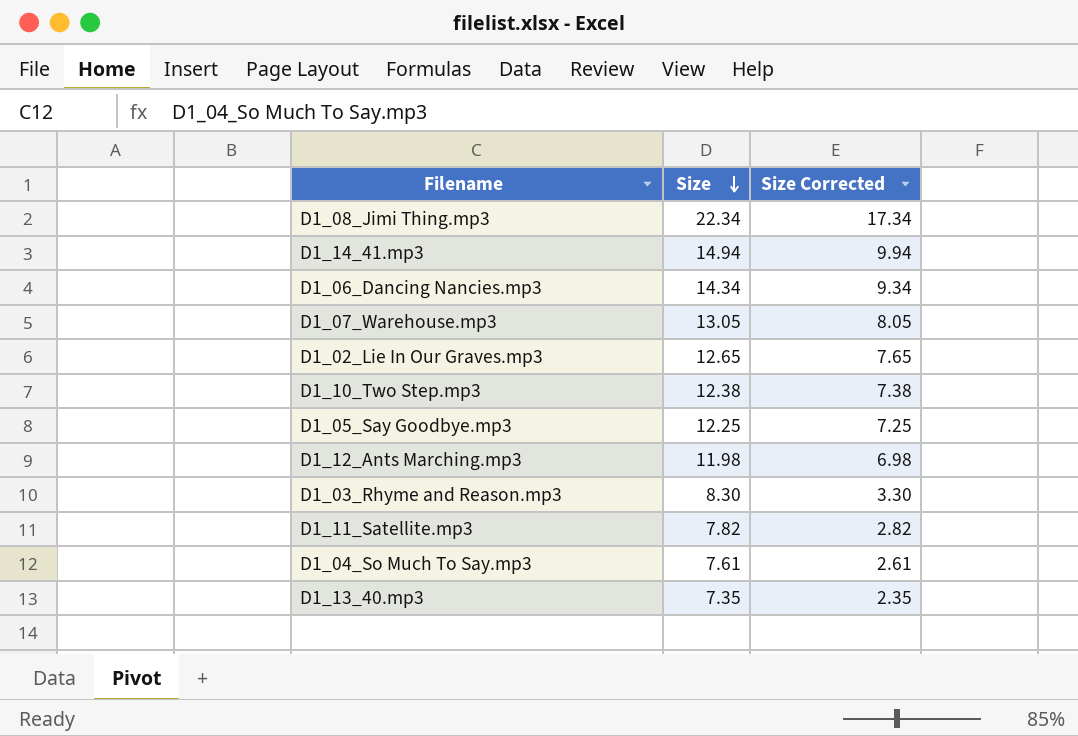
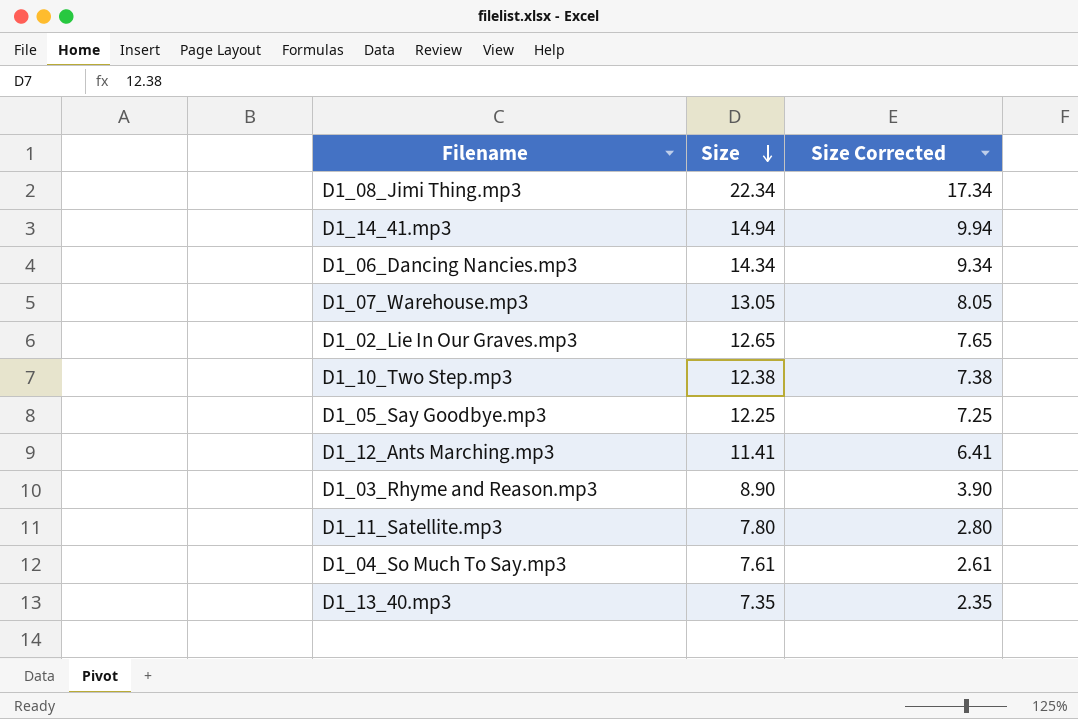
D1_12_Ants Marching.mp3 | Size: 11.98 -> 11.41
D1_12_Ants Marching.mp3 | Size Corrected: 6.98 -> 6.41
D1_03_Rhyme and Reason.mp3 | Size: 8.30 -> 8.90
D1_03_Rhyme and Reason.mp3 | Size Corrected: 3.30 -> 3.90
D1_11_Satellite.mp3 | Size: 7.82 -> 7.80
D1_11_Satellite.mp3 | Size Corrected: 2.82 -> 2.80

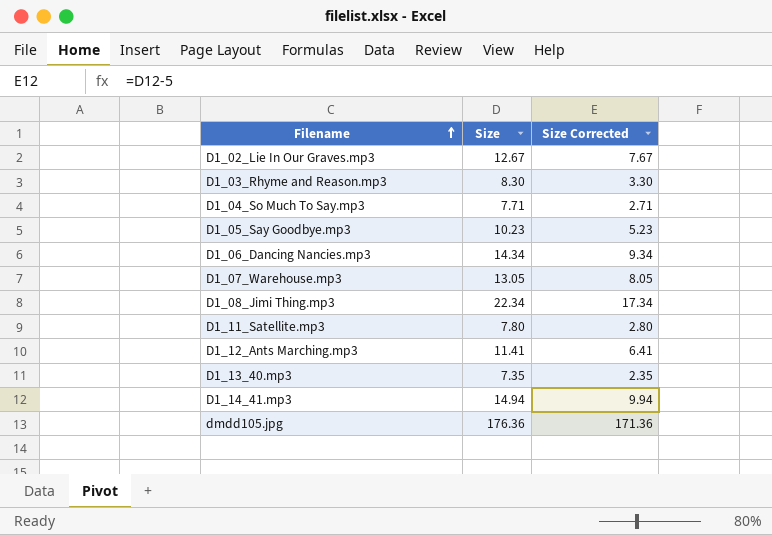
row order: Size descending -> Filename ascending
row D1_10_Two Step.mp3: 12.38 | 7.38 -> none
D1_02_Lie In Our Graves.mp3 | Size: 12.65 -> 12.67
D1_02_Lie In Our Graves.mp3 | Size Corrected: 7.65 -> 7.67
D1_03_Rhyme and Reason.mp3 | Size: 8.90 -> 8.30
D1_03_Rhyme and Reason.mp3 | Size Corrected: 3.90 -> 3.30
D1_04_So Much To Say.mp3 | Size: 7.61 -> 7.71
D1_04_So Much To Say.mp3 | Size Corrected: 2.61 -> 2.71
D1_05_Say Goodbye.mp3 | Size: 12.25 -> 10.23
D1_05_Say Goodbye.mp3 | Size Corrected: 7.25 -> 5.23
row dmdd105.jpg: none -> 176.36 | 171.36

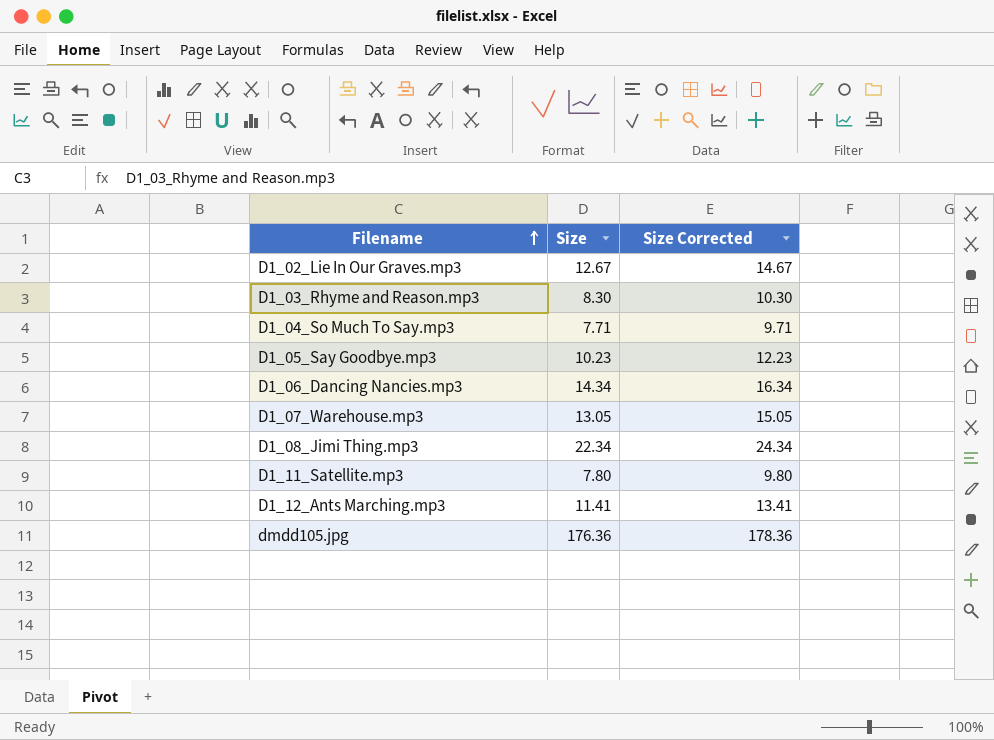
column Size Corrected | formula: [Size] - 5 -> [Size] + 2
row D1_13_40.mp3: 7.35 | 2.35 -> none
row D1_14_41.mp3: 14.94 | 9.94 -> none

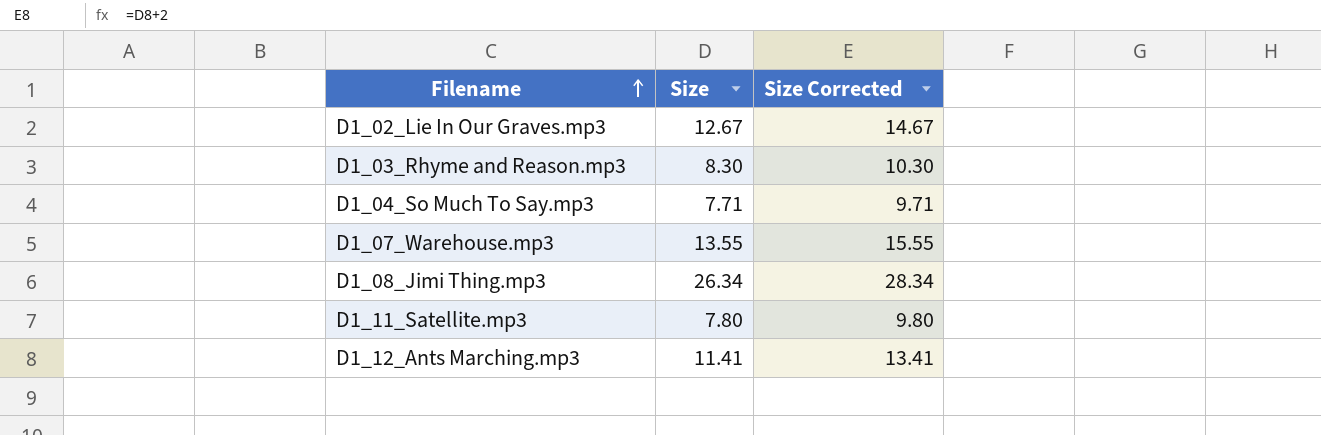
row D1_05_Say Goodbye.mp3: 10.23 | 12.23 -> none
row D1_06_Dancing Nancies.mp3: 14.34 | 16.34 -> none
row dmdd105.jpg: 176.36 | 178.36 -> none
D1_07_Warehouse.mp3 | Size: 13.05 -> 13.55
D1_07_Warehouse.mp3 | Size Corrected: 15.05 -> 15.55
D1_08_Jimi Thing.mp3 | Size: 22.34 -> 26.34
D1_08_Jimi Thing.mp3 | Size Corrected: 24.34 -> 28.34

